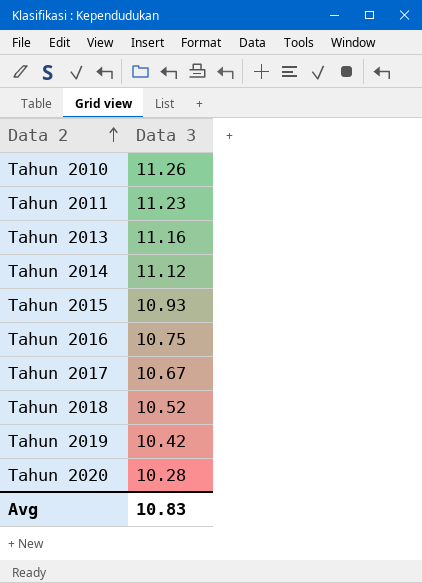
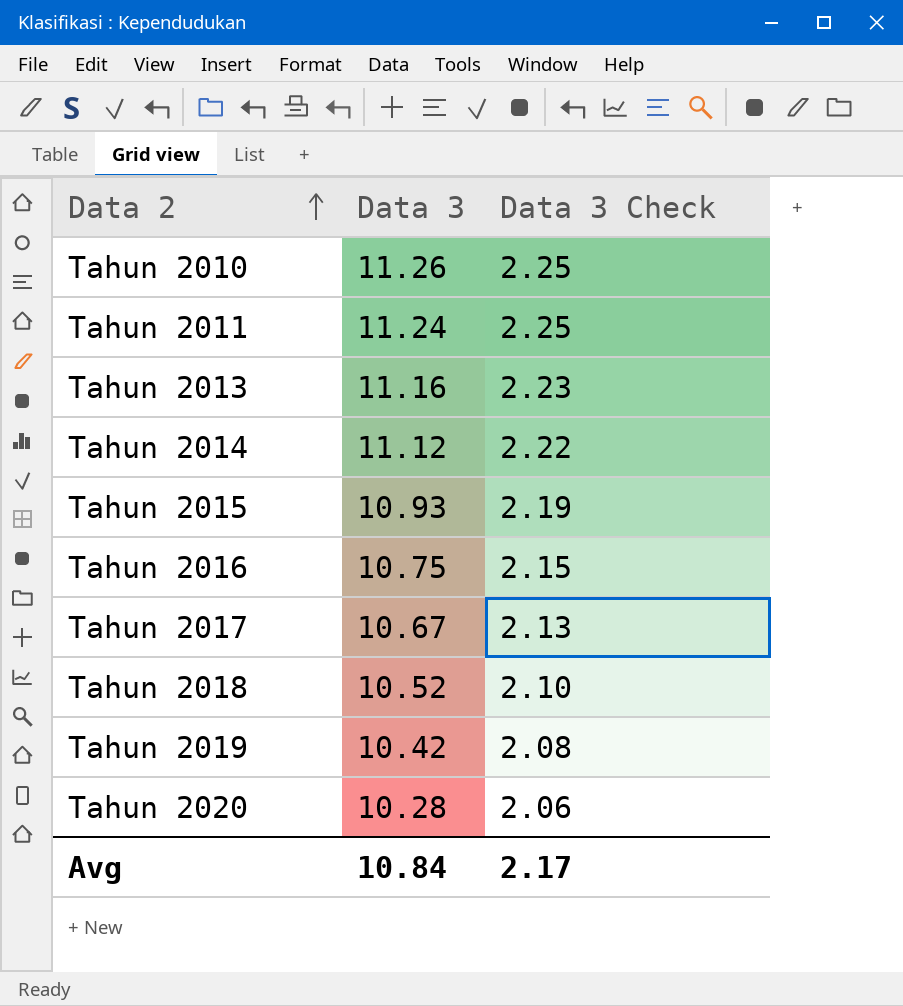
column Data 3 Check | formula: none -> [Data 3] * 0.2
Tahun 2011 | Data 3: 11.23 -> 11.24
Avg | Data 3: 10.83 -> 10.84

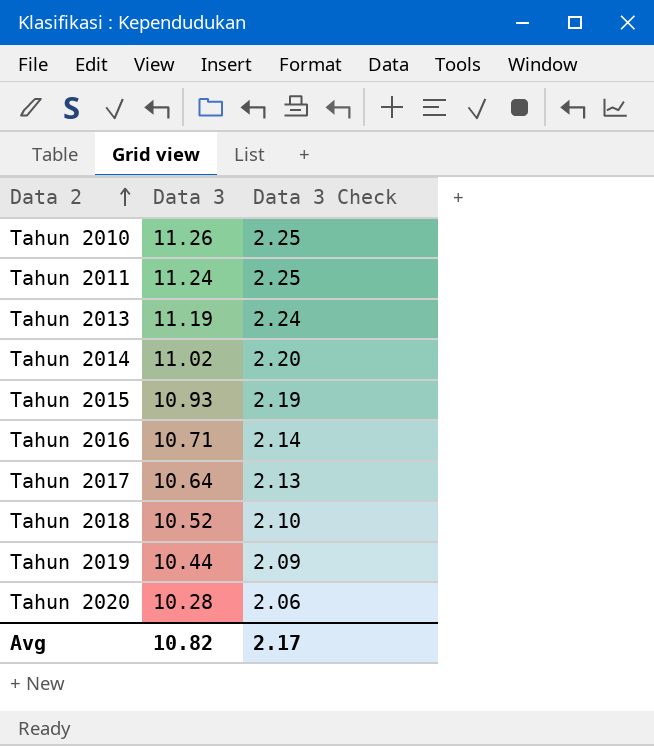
Tahun 2013 | Data 3: 11.16 -> 11.19
Tahun 2013 | Data 3 Check: 2.23 -> 2.24
Tahun 2014 | Data 3: 11.12 -> 11.02
Tahun 2014 | Data 3 Check: 2.22 -> 2.20
Tahun 2016 | Data 3: 10.75 -> 10.71
Tahun 2016 | Data 3 Check: 2.15 -> 2.14
Tahun 2017 | Data 3: 10.67 -> 10.64
Tahun 2019 | Data 3: 10.42 -> 10.44
Tahun 2019 | Data 3 Check: 2.08 -> 2.09
Avg | Data 3: 10.84 -> 10.82

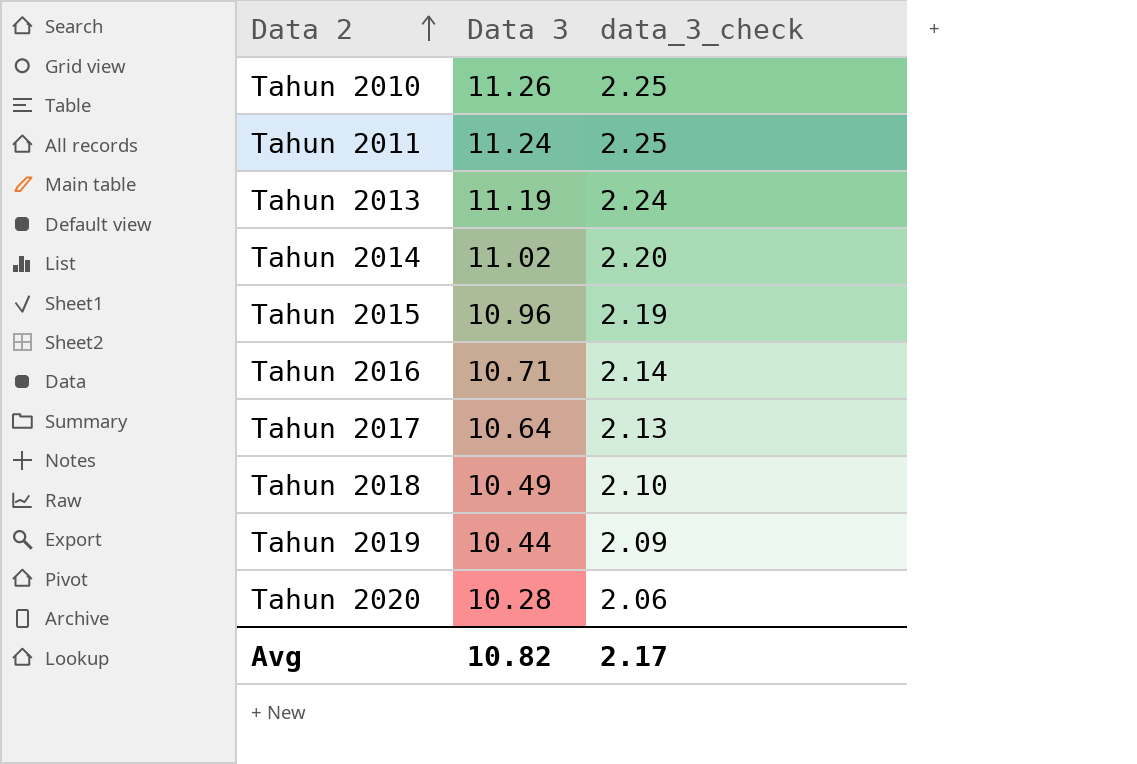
column name: Data 3 Check -> data_3_check
Tahun 2015 | Data 3: 10.93 -> 10.96
Tahun 2018 | Data 3: 10.52 -> 10.49

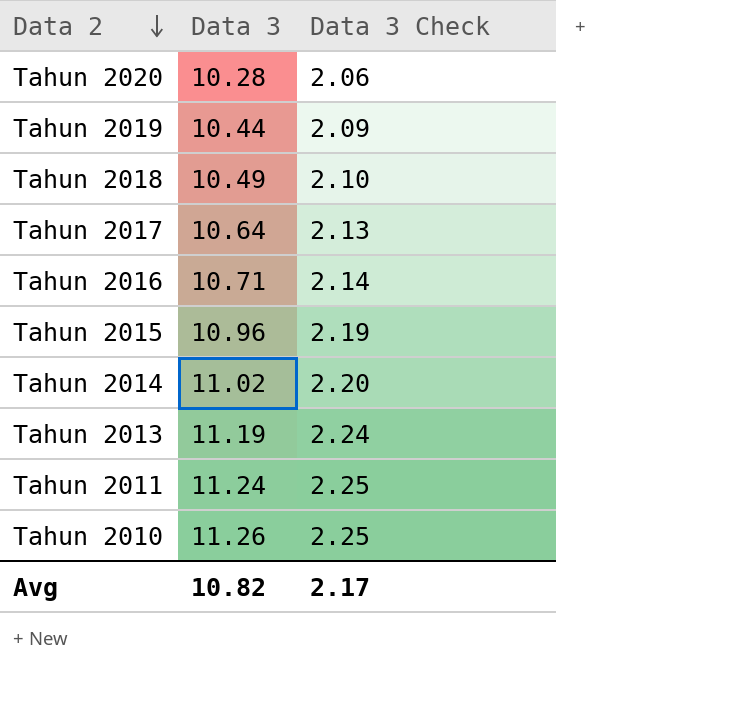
row order: Data 2 ascending -> Data 2 descending
column name: data_3_check -> Data 3 Check

